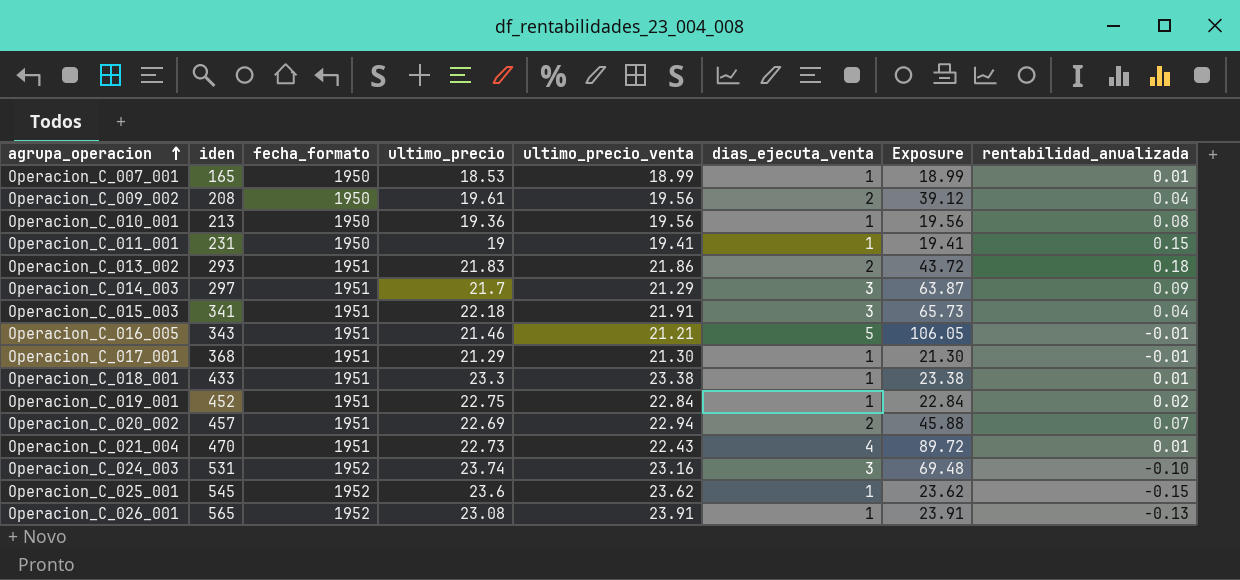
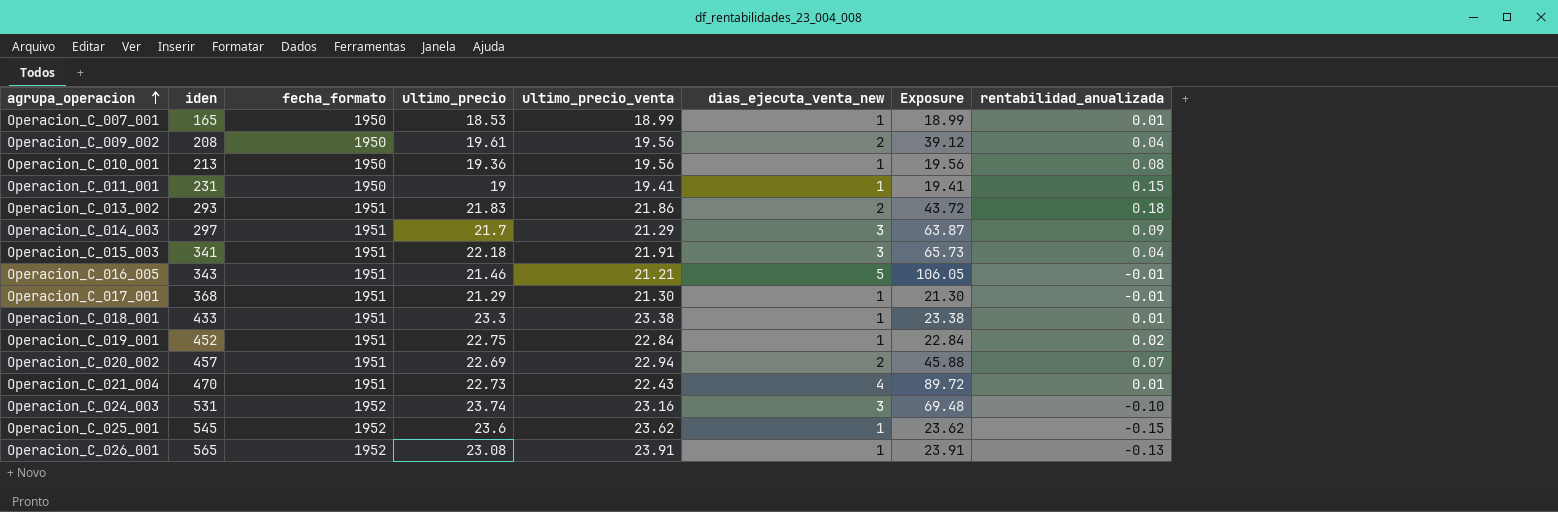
column name: dias_ejecuta_venta -> dias_ejecuta_venta_new

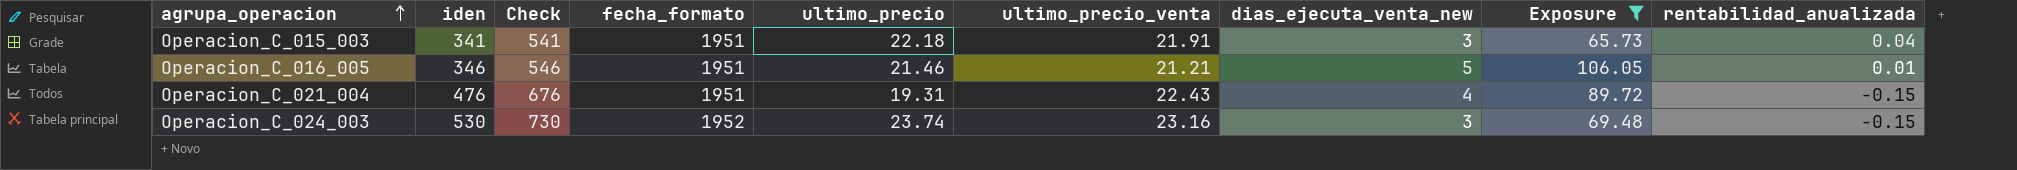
filter: none -> Exposure >= 65.73
column Check | formula: none -> [iden] + 200
Operacion_C_016_005 | iden: 343 -> 346
Operacion_C_016_005 | rentabilidad_anualizada: -0.01 -> 0.01
Operacion_C_021_004 | iden: 470 -> 476
Operacion_C_021_004 | ultimo_precio: 22.73 -> 19.31
Operacion_C_021_004 | rentabilidad_anualizada: 0.01 -> -0.15
Operacion_C_024_003 | iden: 531 -> 530
Operacion_C_024_003 | rentabilidad_anualizada: -0.10 -> -0.15

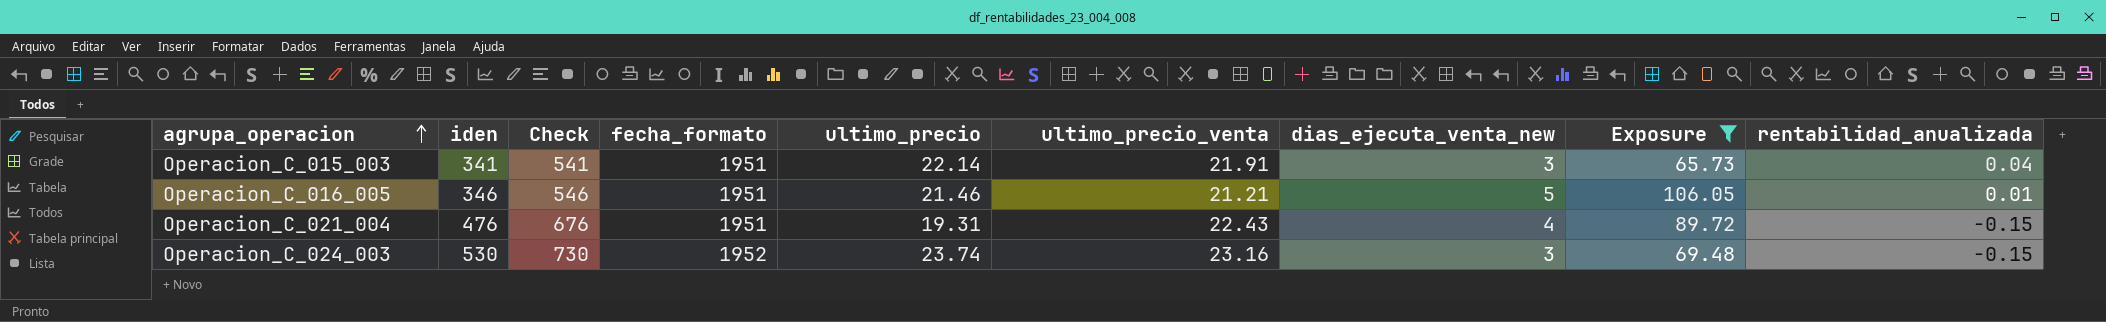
Operacion_C_015_003 | ultimo_precio: 22.18 -> 22.14

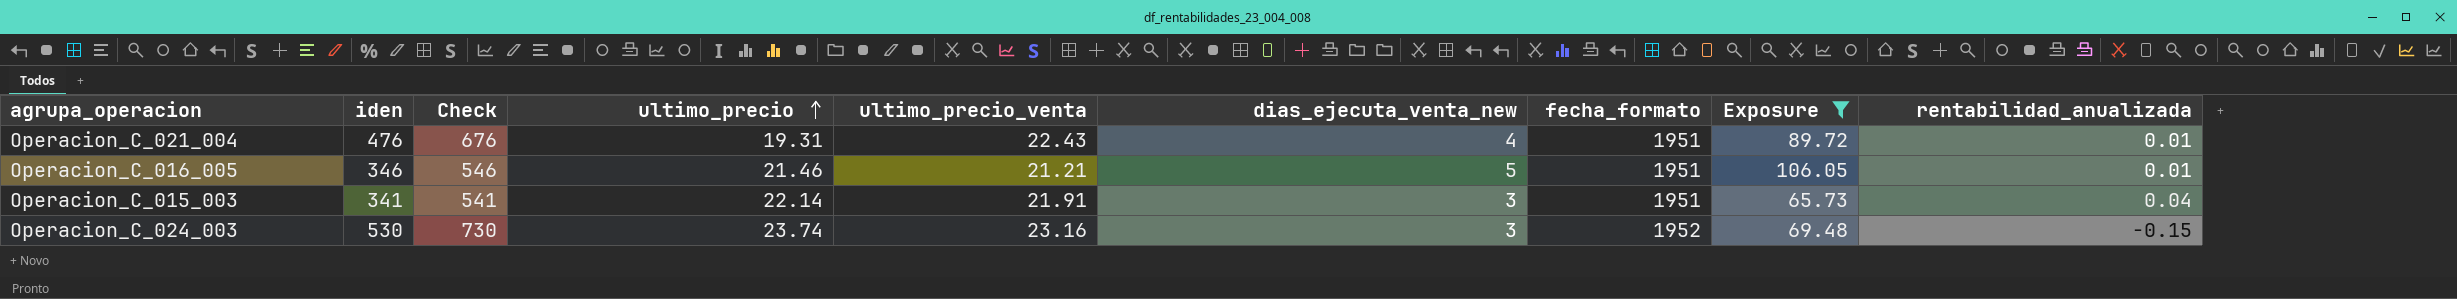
row order: agrupa_operacion ascending -> ultimo_precio ascending
column fecha_formato | position: 4 -> 7
Operacion_C_021_004 | rentabilidad_anualizada: -0.15 -> 0.01

